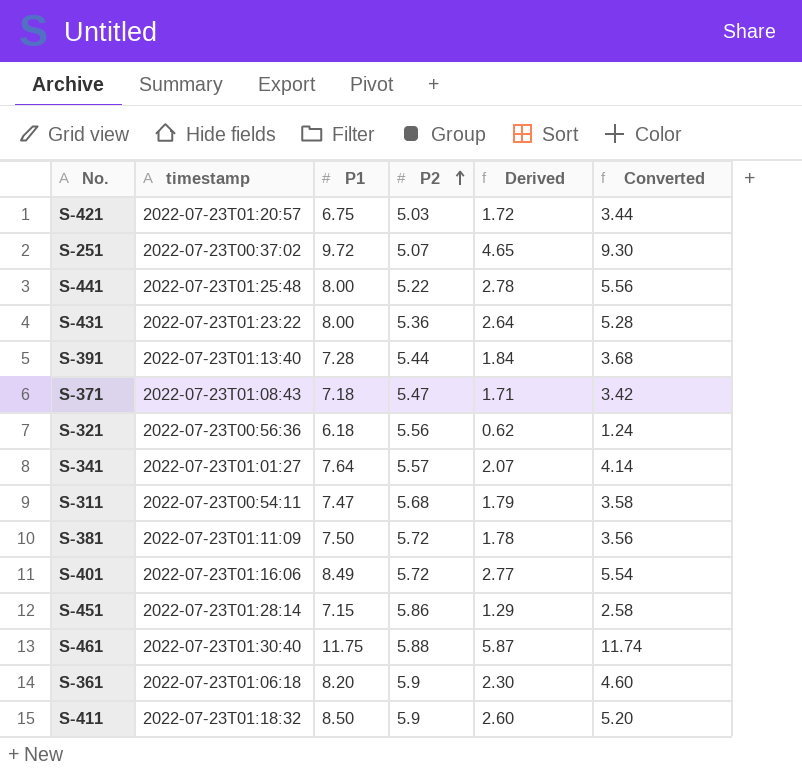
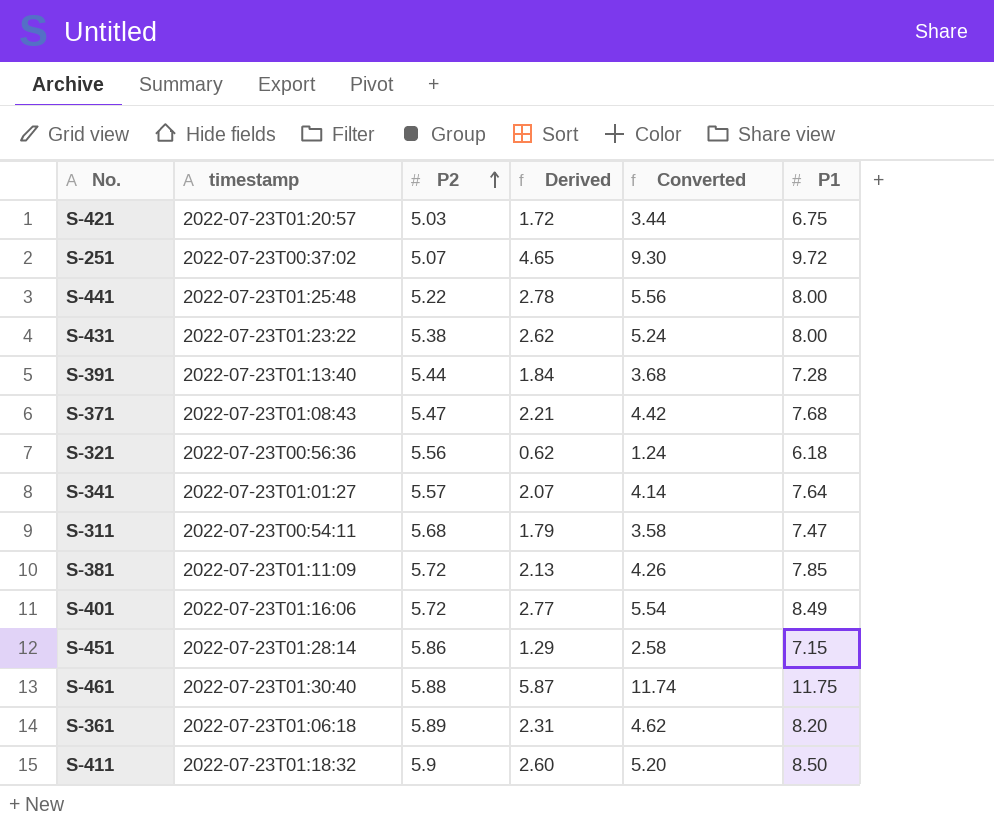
column P1 | position: 3 -> 6
S-431 | P2: 5.36 -> 5.38
S-431 | Derived: 2.64 -> 2.62
S-431 | Converted: 5.28 -> 5.24
S-371 | Derived: 1.71 -> 2.21
S-371 | Converted: 3.42 -> 4.42
S-371 | P1: 7.18 -> 7.68
S-381 | Derived: 1.78 -> 2.13
S-381 | Converted: 3.56 -> 4.26
S-381 | P1: 7.50 -> 7.85
S-361 | P2: 5.9 -> 5.89
S-361 | Derived: 2.30 -> 2.31
S-361 | Converted: 4.60 -> 4.62

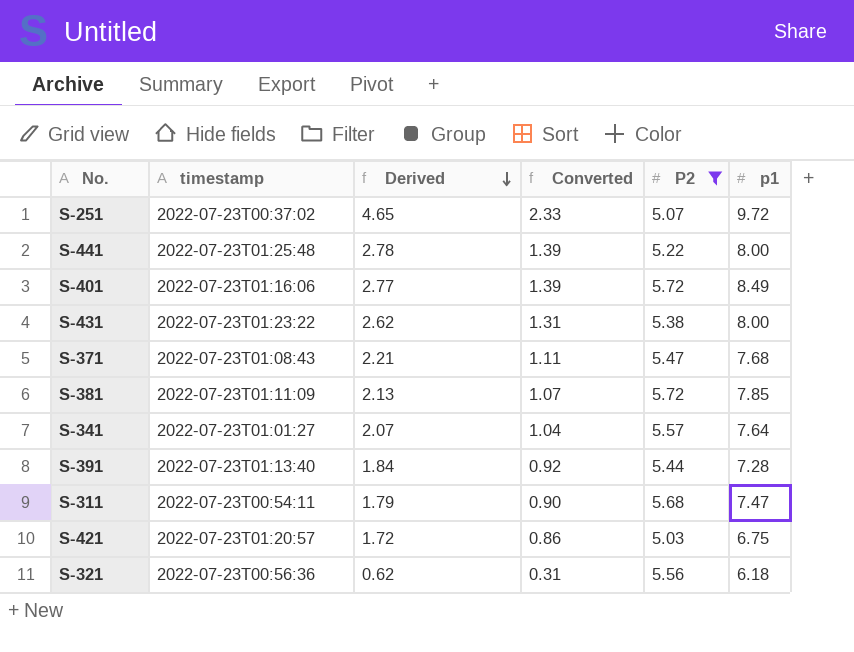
filter: none -> P2 <= 5.72
row order: P2 ascending -> Derived descending
column Converted | formula: [Derived] * 2 -> [Derived] * 0.5
column P2 | position: 3 -> 5
column name: P1 -> p1

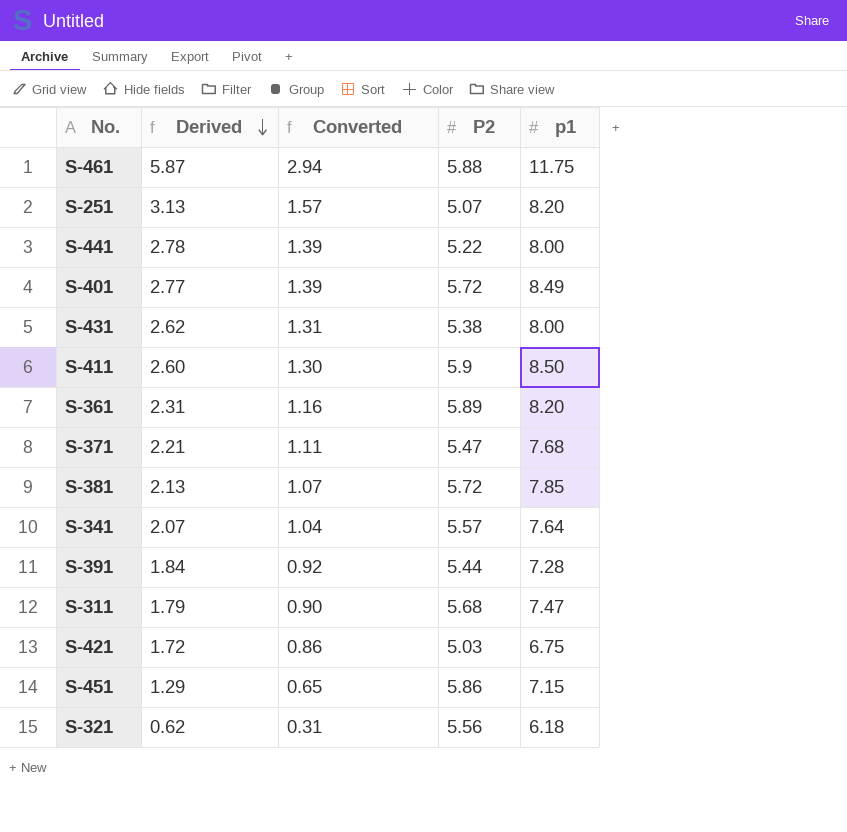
filter: P2 <= 5.72 -> none
column timestamp | position: 2 -> none
S-251 | Derived: 4.65 -> 3.13
S-251 | Converted: 2.33 -> 1.57
S-251 | p1: 9.72 -> 8.20

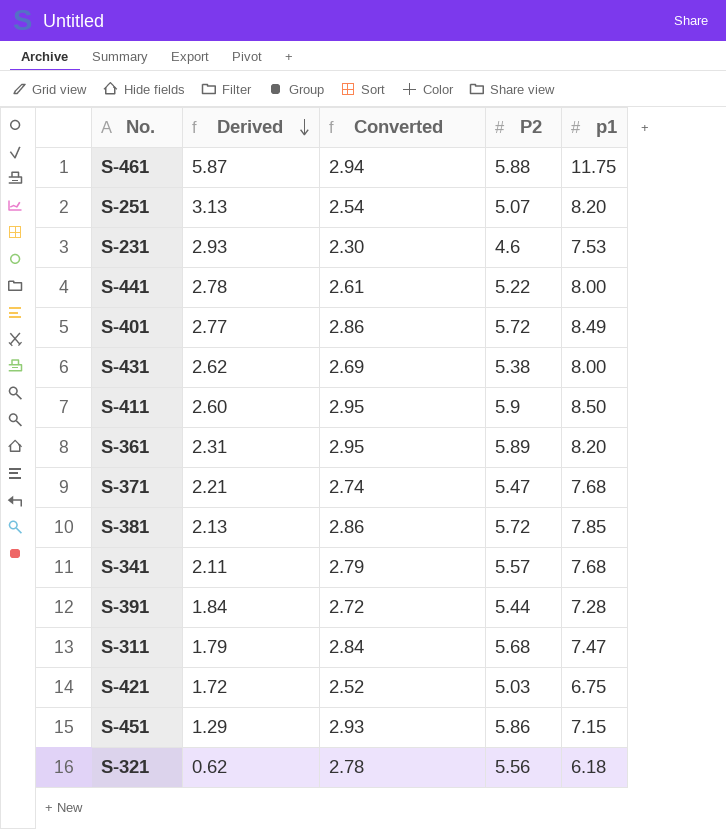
column Converted | formula: [Derived] * 0.5 -> [P2] * 0.5
row S-231: none -> 2.93 | 2.30 | 4.6 | 7.53
S-341 | Derived: 2.07 -> 2.11
S-341 | p1: 7.64 -> 7.68

